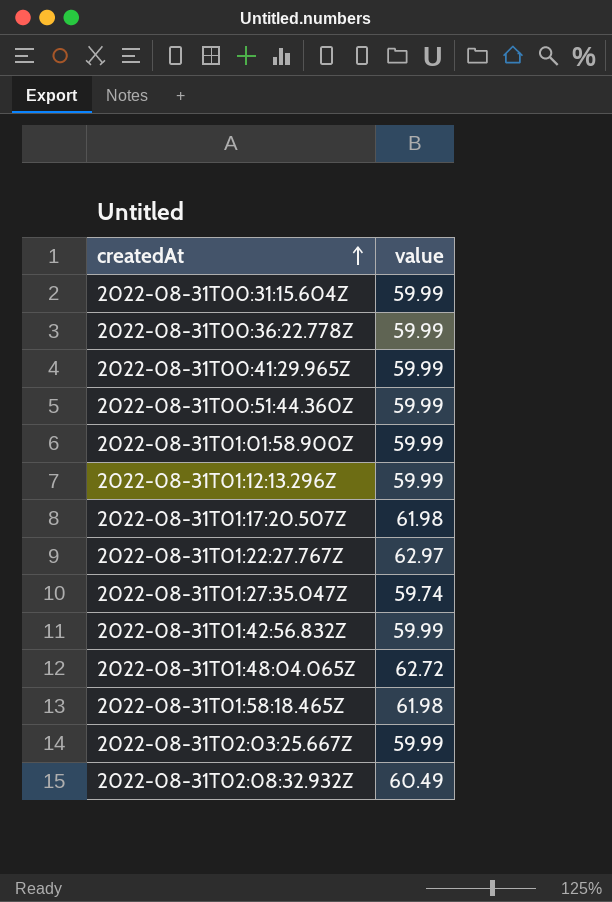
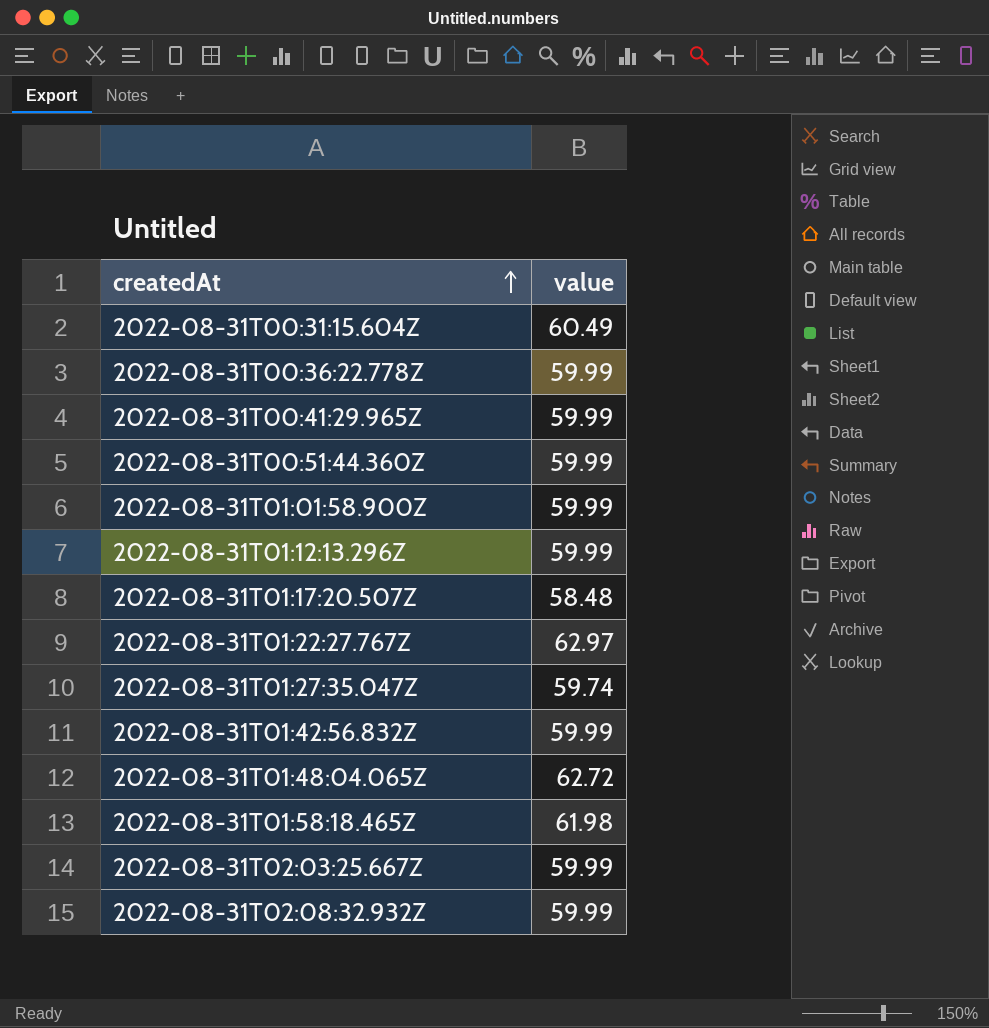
2022-08-31T00:31:15.604Z | value: 59.99 -> 60.49
2022-08-31T01:17:20.507Z | value: 61.98 -> 58.48
2022-08-31T02:08:32.932Z | value: 60.49 -> 59.99

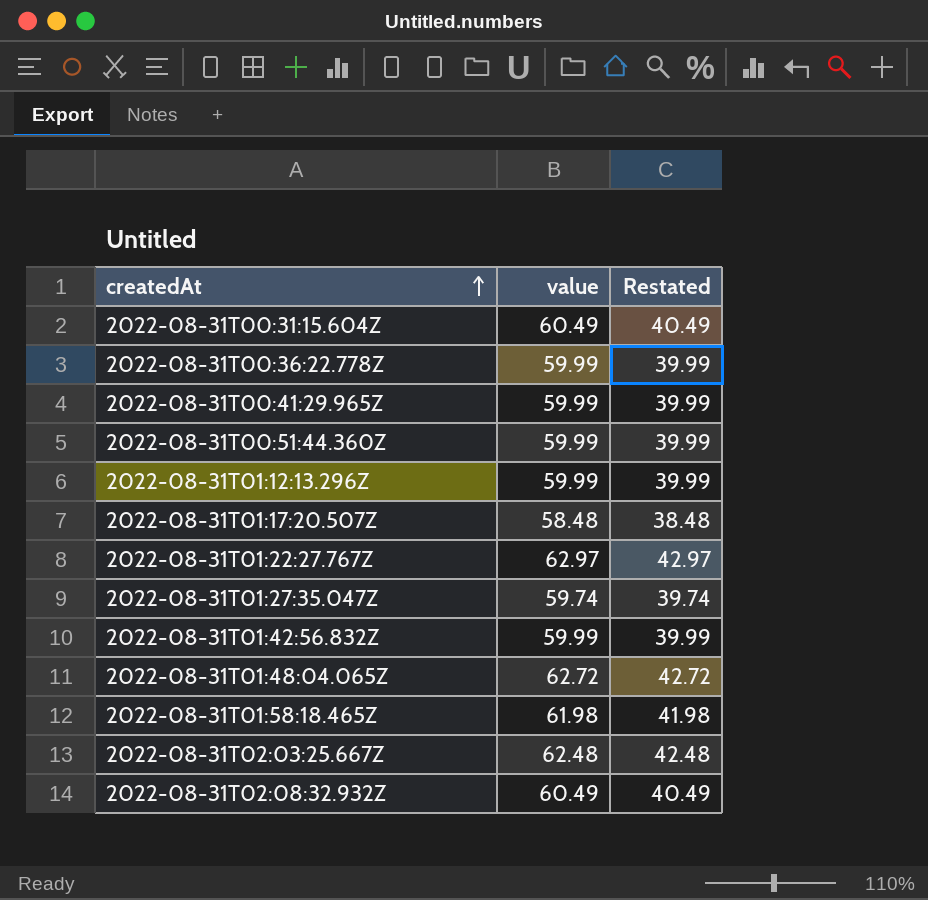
column Restated | formula: none -> [value] - 20
row 2022-08-31T01:01:58.900Z: 59.99 -> none
2022-08-31T02:03:25.667Z | value: 59.99 -> 62.48
2022-08-31T02:08:32.932Z | value: 59.99 -> 60.49

